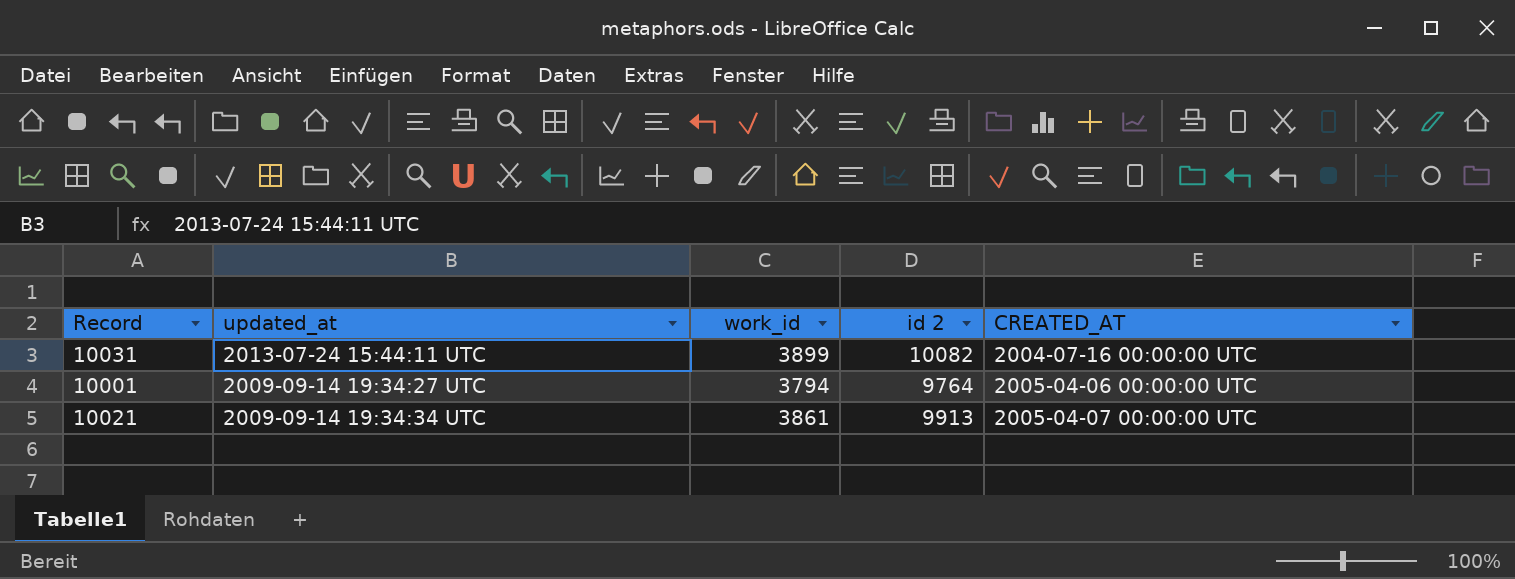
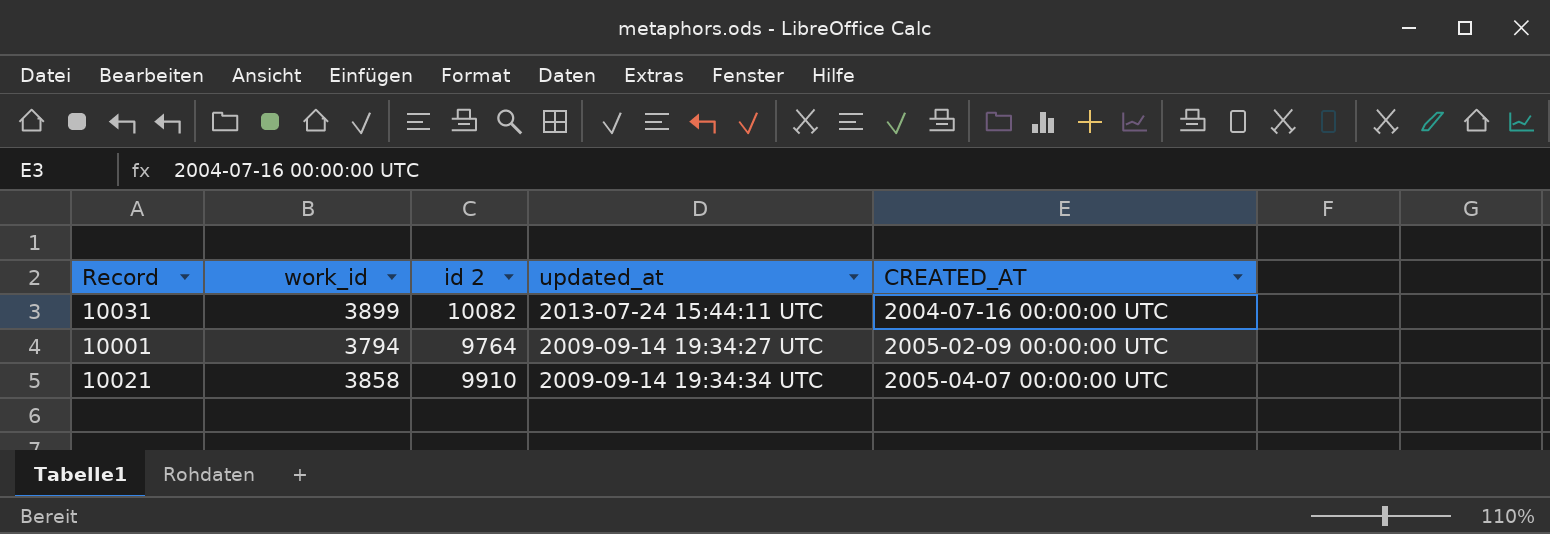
column updated_at | position: 2 -> 4
10001 | CREATED_AT: 2005-04-06 00:00:00 UTC -> 2005-02-09 00:00:00 UTC
10021 | work_id: 3861 -> 3858
10021 | id 2: 9913 -> 9910

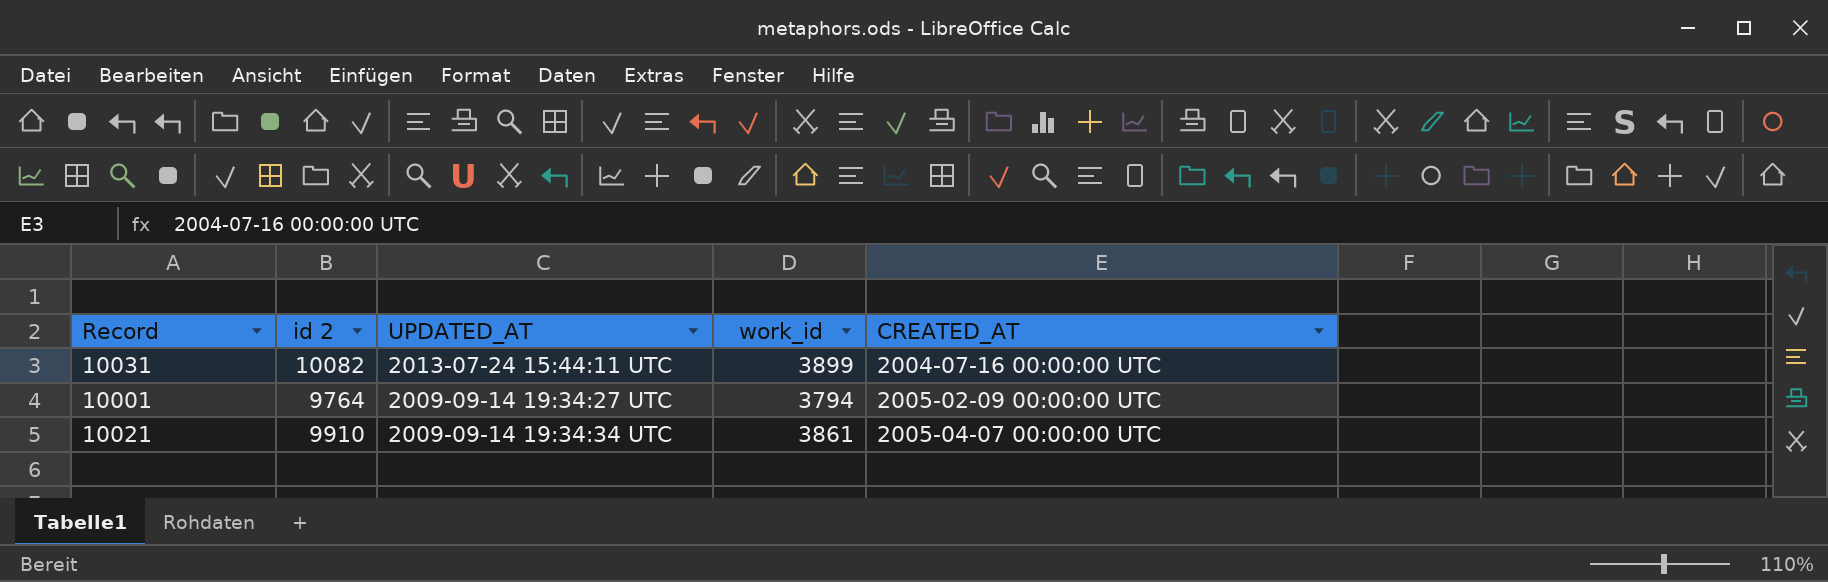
column name: updated_at -> UPDATED_AT
column work_id | position: 2 -> 4
10021 | work_id: 3858 -> 3861

